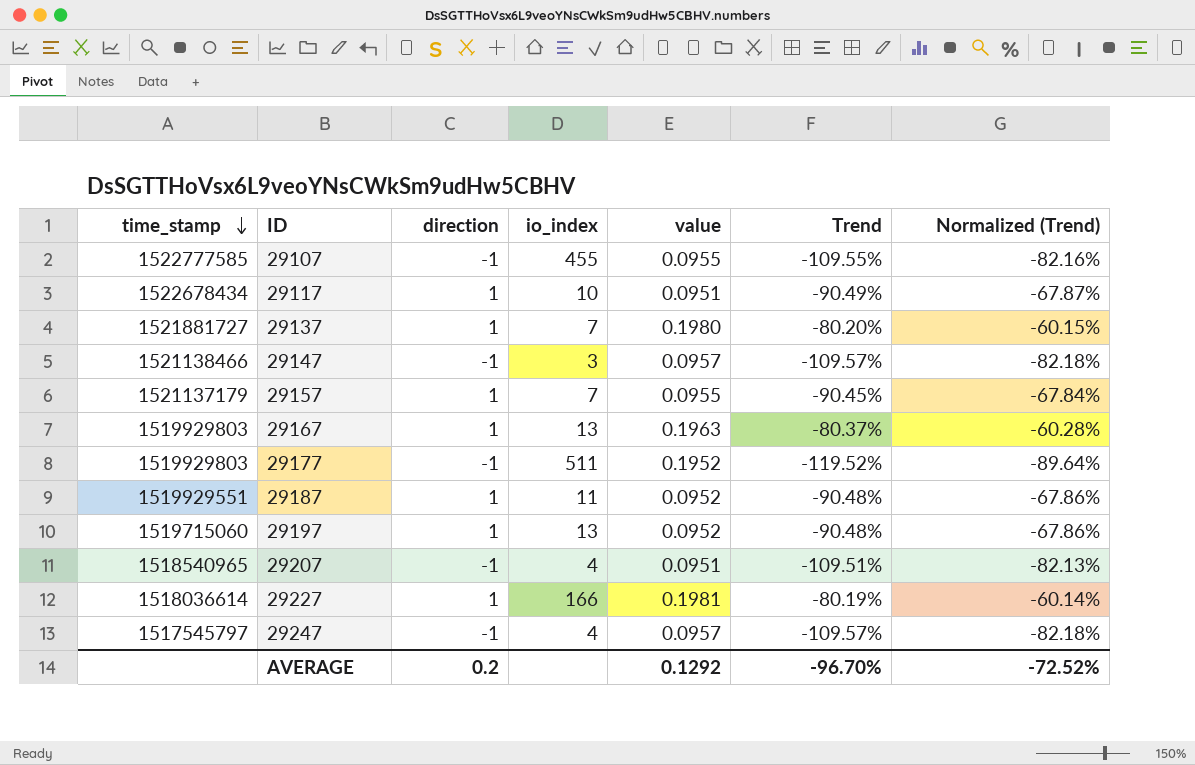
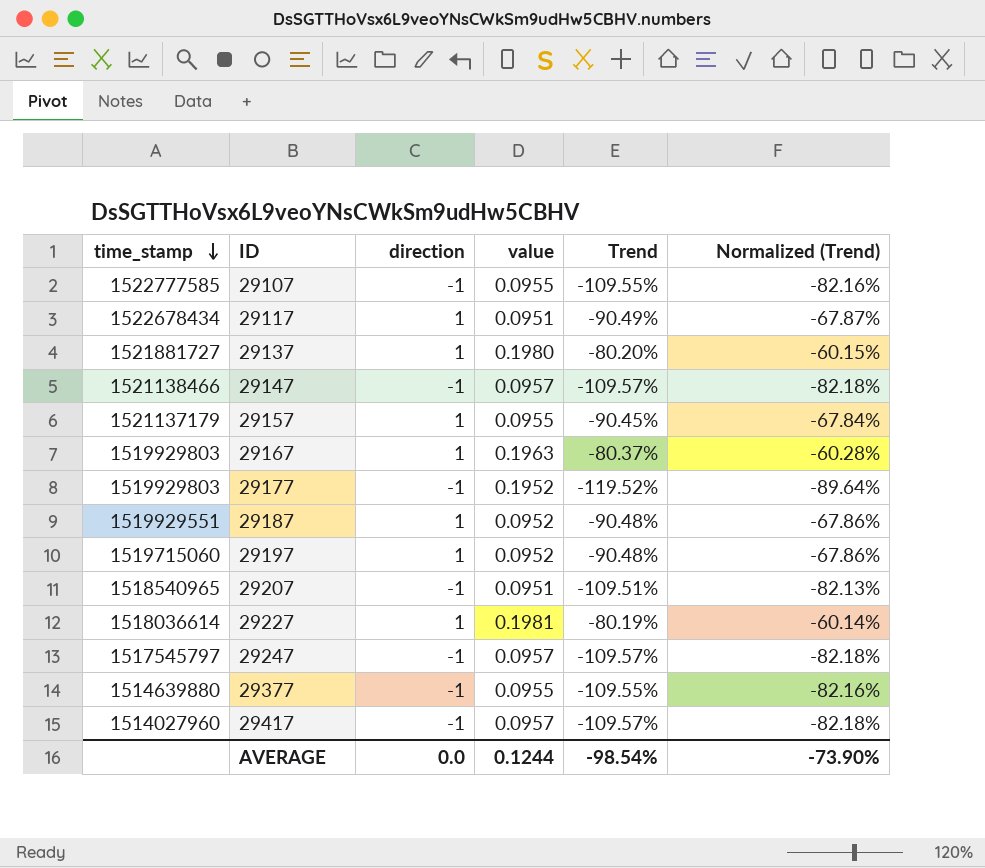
column io_index | position: 4 -> none
row 29377: none -> 1514639880 | -1 | 0.0955 | -109.55% | -82.16%
row 29417: none -> 1514027960 | -1 | 0.0957 | -109.57% | -82.18%
AVERAGE | direction: 0.2 -> 0.0
AVERAGE | value: 0.1292 -> 0.1244
AVERAGE | Trend: -96.70% -> -98.54%
AVERAGE | Normalized (Trend): -72.52% -> -73.90%

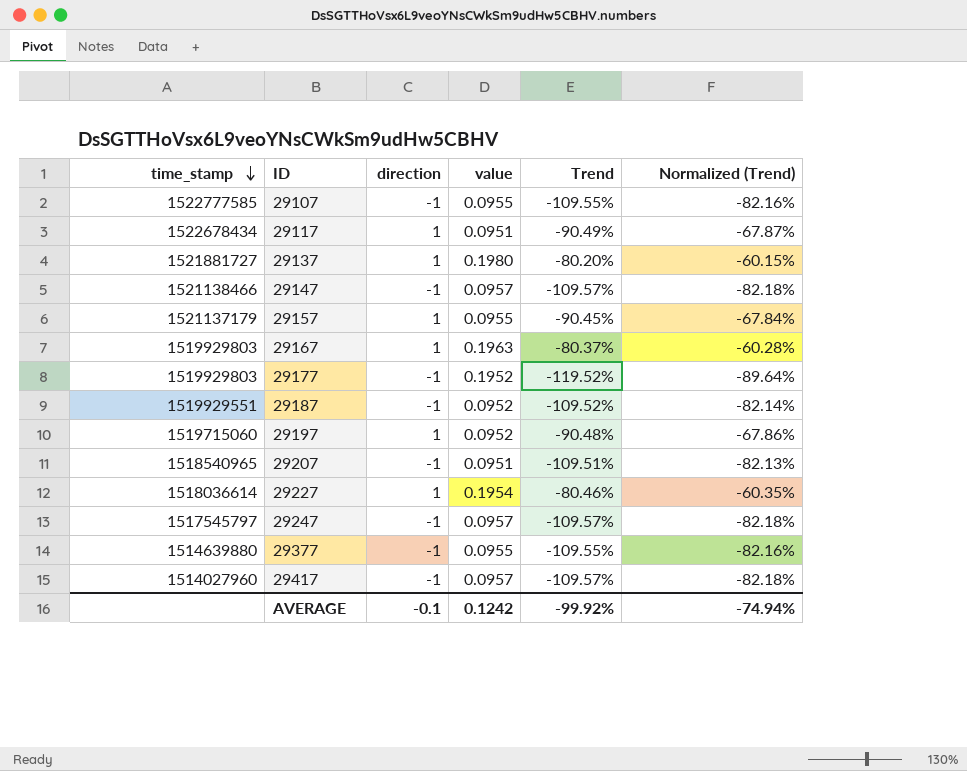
29187 | direction: 1 -> -1
29187 | Trend: -90.48% -> -109.52%
29187 | Normalized (Trend): -67.86% -> -82.14%
29227 | value: 0.1981 -> 0.1954
29227 | Trend: -80.19% -> -80.46%
29227 | Normalized (Trend): -60.14% -> -60.35%
AVERAGE | direction: 0.0 -> -0.1
AVERAGE | value: 0.1244 -> 0.1242
AVERAGE | Trend: -98.54% -> -99.92%
AVERAGE | Normalized (Trend): -73.90% -> -74.94%

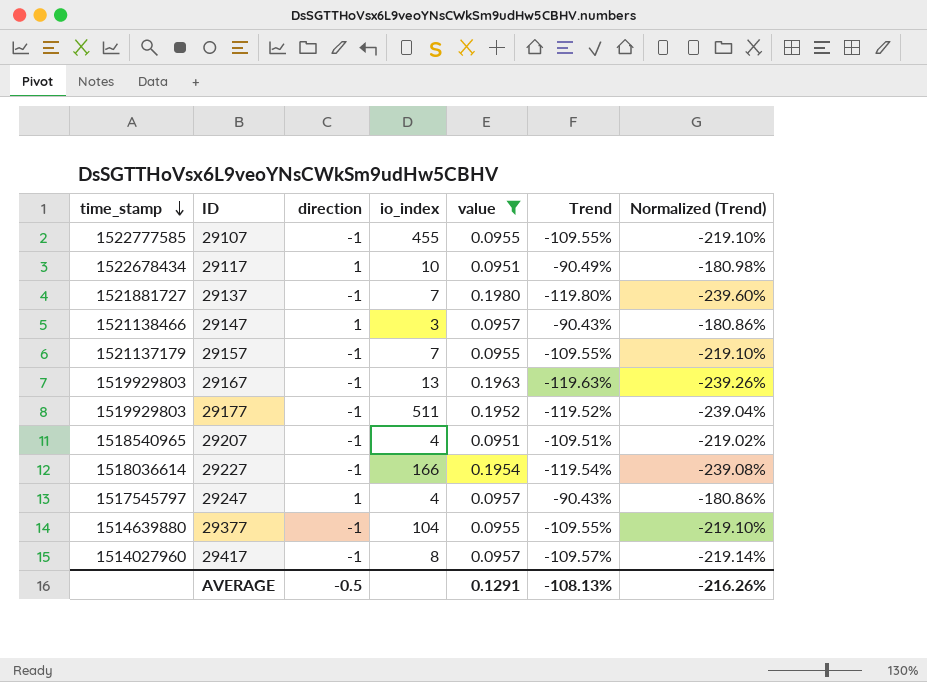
filter: none -> value != 0.0952
column io_index | position: none -> 4
column Normalized (Trend) | formula: [Trend] * 0.75 -> [Trend] * 2
29137 | direction: 1 -> -1
29137 | Trend: -80.20% -> -119.80%
29147 | direction: -1 -> 1
29147 | Trend: -109.57% -> -90.43%
29157 | direction: 1 -> -1
29157 | Trend: -90.45% -> -109.55%
29167 | direction: 1 -> -1
29167 | Trend: -80.37% -> -119.63%
29227 | direction: 1 -> -1
29227 | Trend: -80.46% -> -119.54%
29247 | direction: -1 -> 1
29247 | Trend: -109.57% -> -90.43%
AVERAGE | direction: -0.1 -> -0.5
AVERAGE | value: 0.1242 -> 0.1291
AVERAGE | Trend: -99.92% -> -108.13%
AVERAGE | Normalized (Trend): -74.94% -> -216.26%

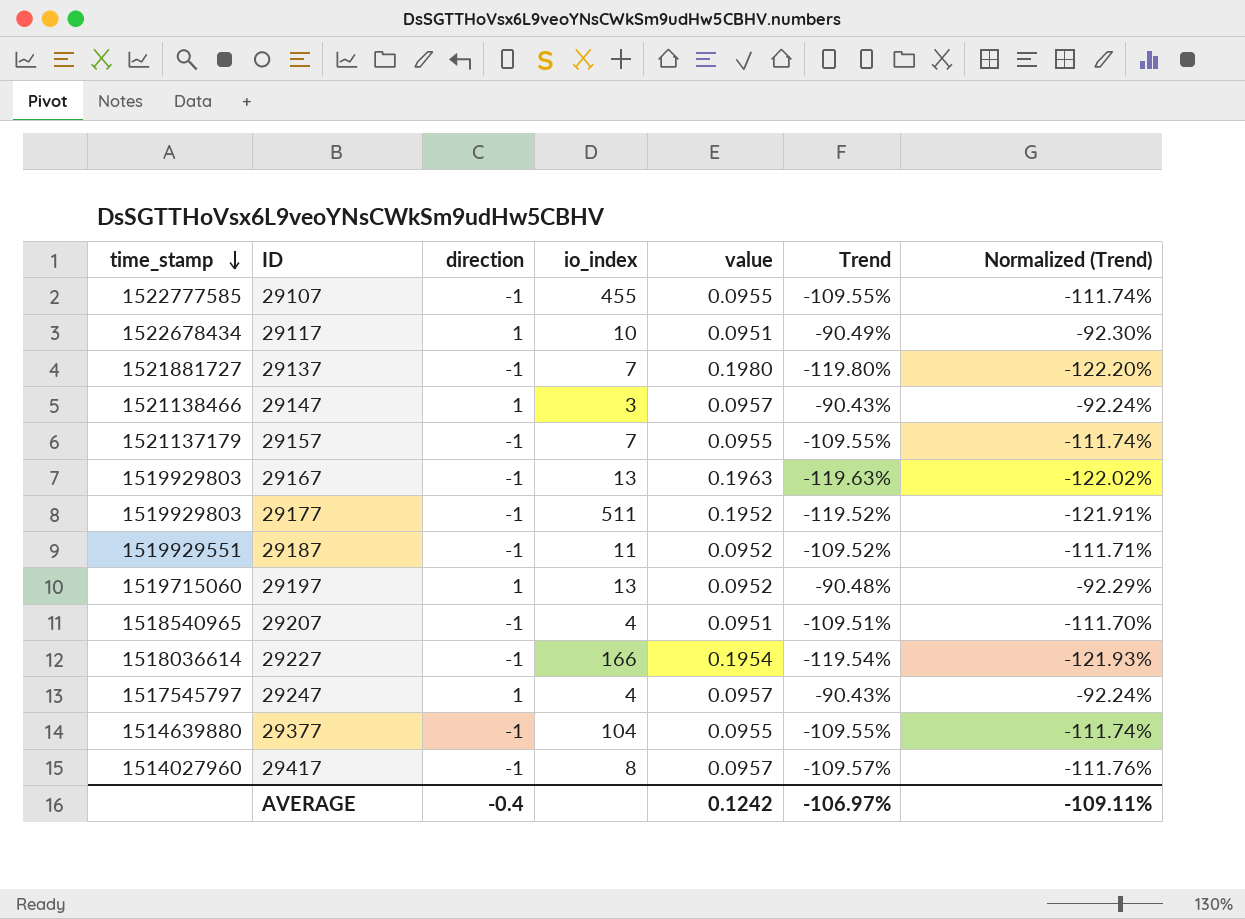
filter: value != 0.0952 -> none
column Normalized (Trend) | formula: [Trend] * 2 -> [Trend] * 1.02
AVERAGE | direction: -0.5 -> -0.4
AVERAGE | value: 0.1291 -> 0.1242
AVERAGE | Trend: -108.13% -> -106.97%
AVERAGE | Normalized (Trend): -216.26% -> -109.11%

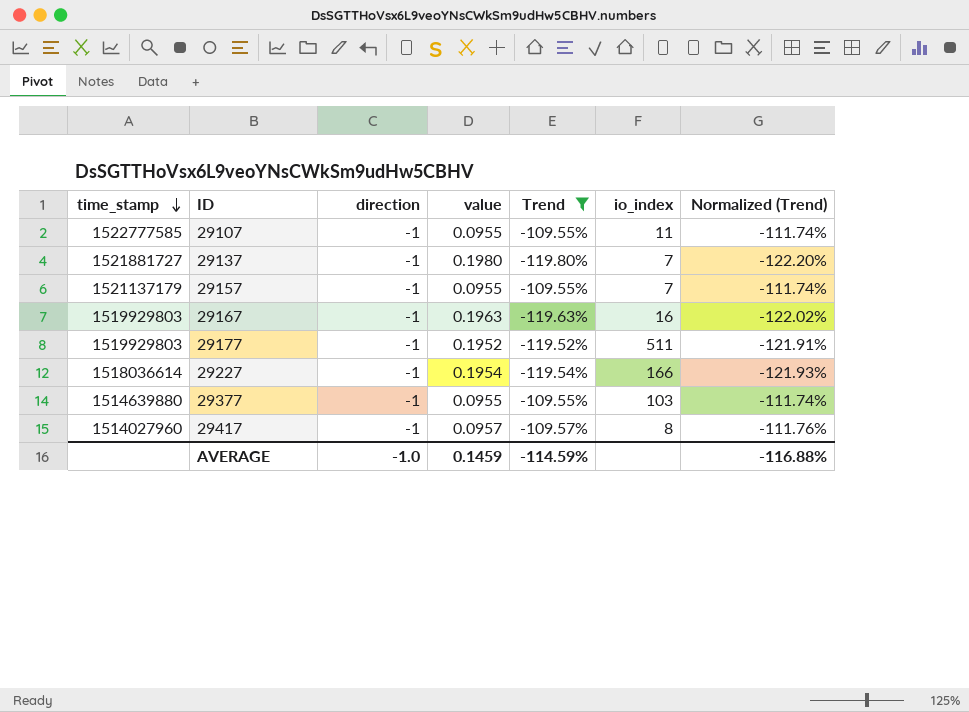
filter: none -> Trend <= -109.55%
column io_index | position: 4 -> 6
29107 | io_index: 455 -> 11
29167 | io_index: 13 -> 16
29377 | io_index: 104 -> 103
AVERAGE | direction: -0.4 -> -1.0
AVERAGE | value: 0.1242 -> 0.1459
AVERAGE | Trend: -106.97% -> -114.59%
AVERAGE | Normalized (Trend): -109.11% -> -116.88%

